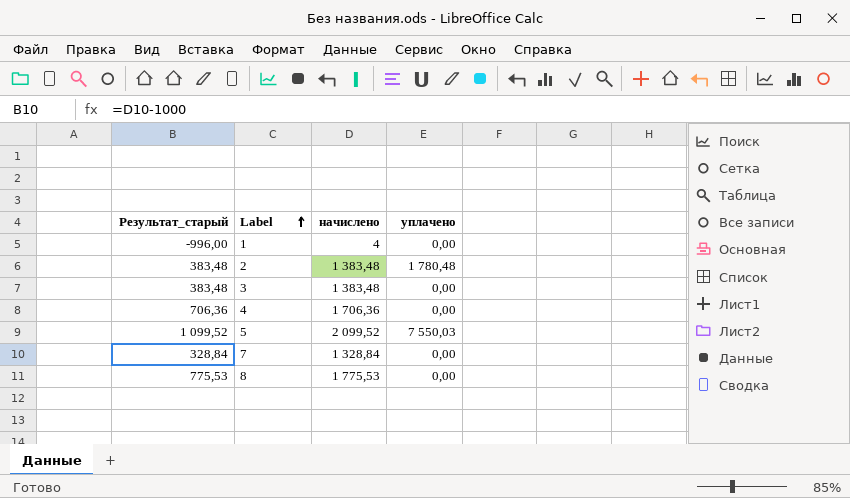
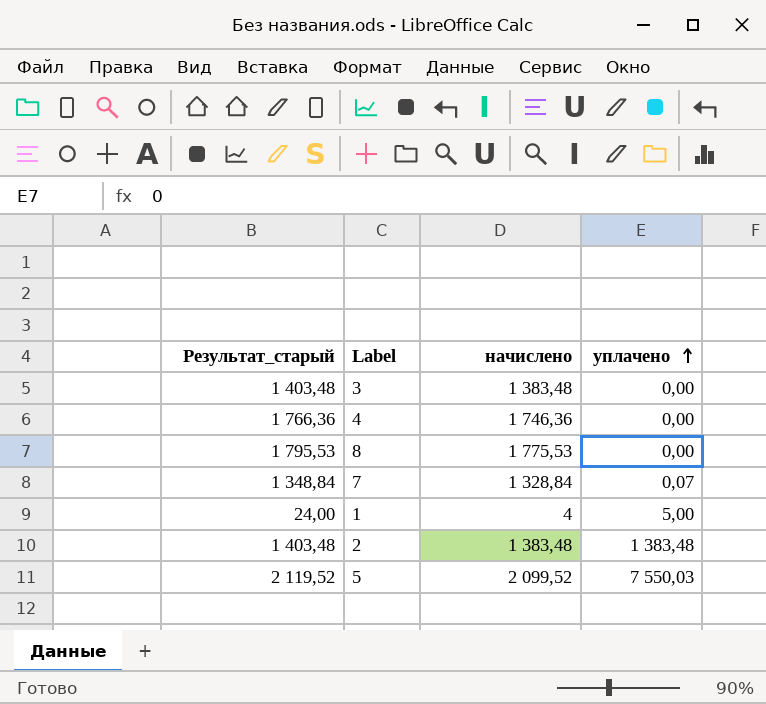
row order: Label ascending -> уплачено ascending
column Результат_старый | formula: [начислено] - 1000 -> [начислено] + 20
4 | начислено: 1 706,36 -> 1 746,36
7 | уплачено: 0,00 -> 0,07
1 | уплачено: 0,00 -> 5,00
2 | уплачено: 1 780,48 -> 1 383,48

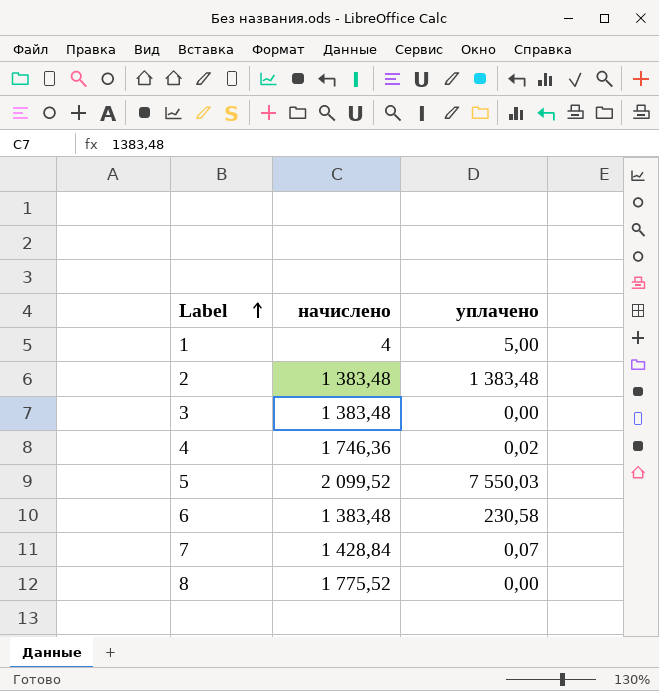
row order: уплачено ascending -> Label ascending
column Результат_старый | formula: [начислено] + 20 -> none
4 | уплачено: 0,00 -> 0,02
row 6: none -> 1 383,48 | 230,58
7 | начислено: 1 328,84 -> 1 428,84
8 | начислено: 1 775,53 -> 1 775,52

